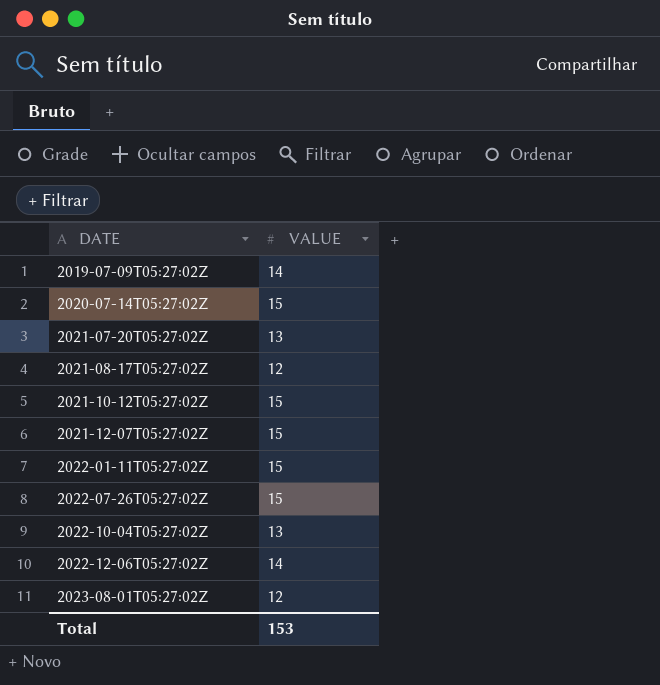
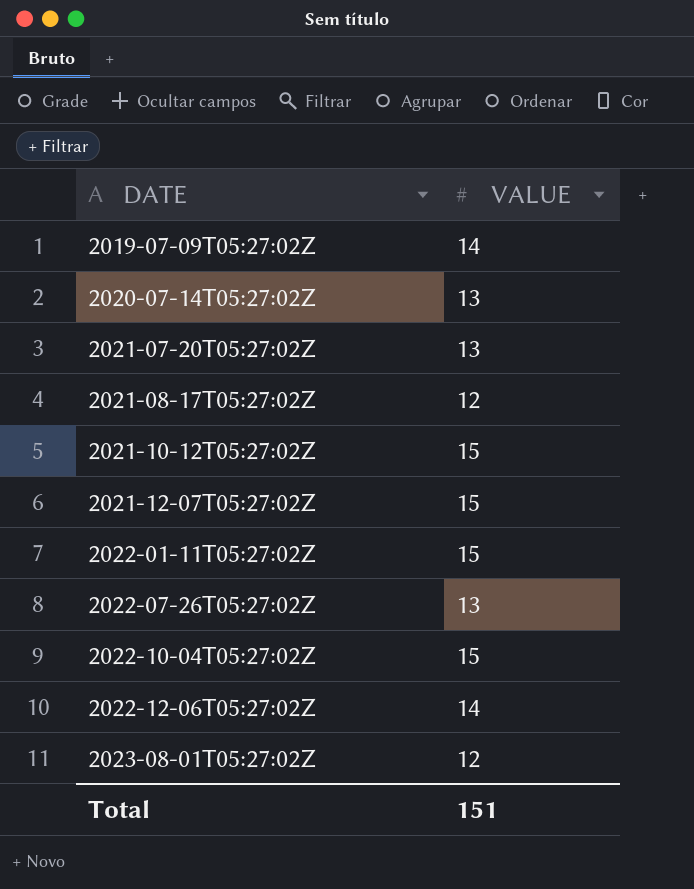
2020-07-14T05:27:02Z | VALUE: 15 -> 13
2022-07-26T05:27:02Z | VALUE: 15 -> 13
2022-10-04T05:27:02Z | VALUE: 13 -> 15
Total | VALUE: 153 -> 151

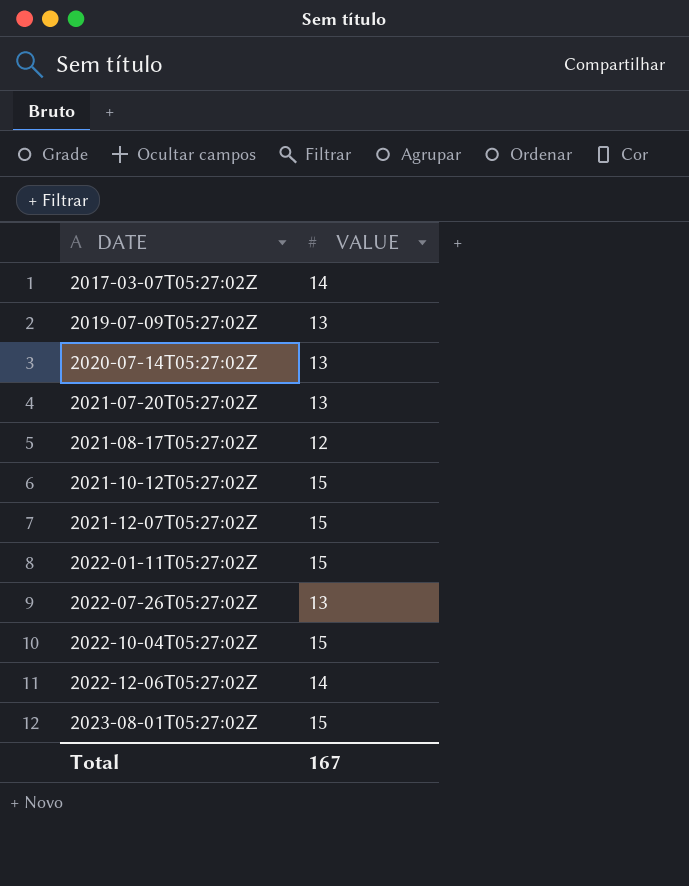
row 2017-03-07T05:27:02Z: none -> 14
2019-07-09T05:27:02Z | VALUE: 14 -> 13
2023-08-01T05:27:02Z | VALUE: 12 -> 15
Total | VALUE: 151 -> 167

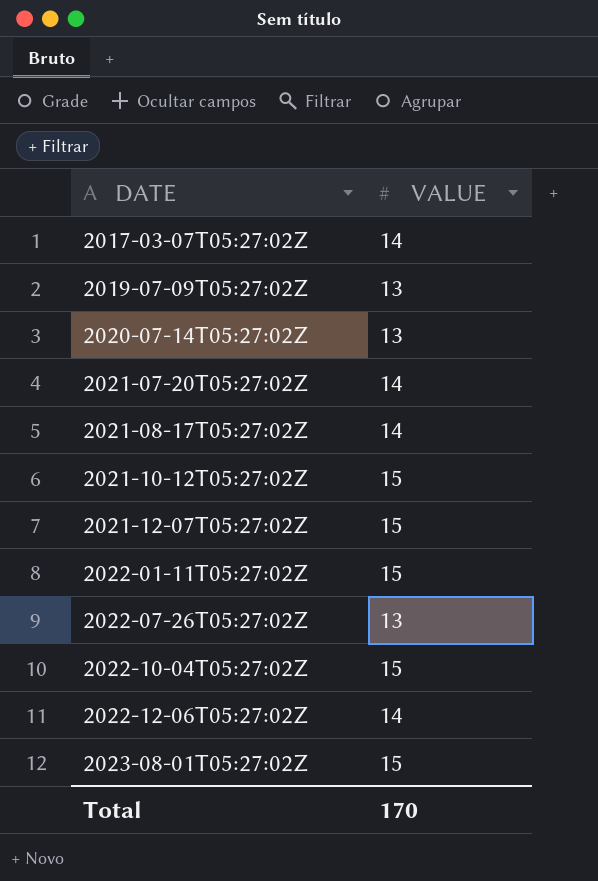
2021-07-20T05:27:02Z | VALUE: 13 -> 14
2021-08-17T05:27:02Z | VALUE: 12 -> 14
Total | VALUE: 167 -> 170

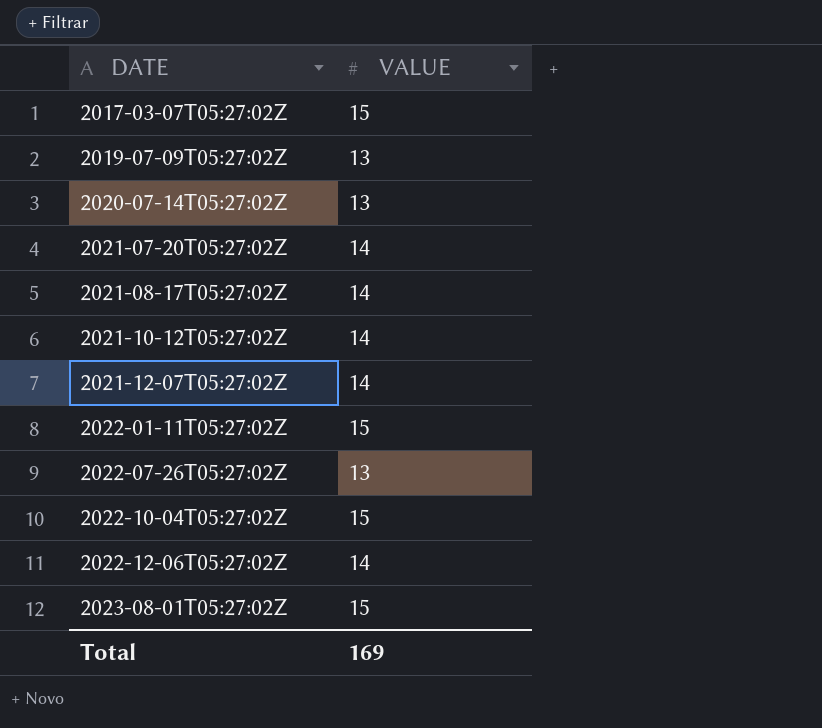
2017-03-07T05:27:02Z | VALUE: 14 -> 15
2021-10-12T05:27:02Z | VALUE: 15 -> 14
2021-12-07T05:27:02Z | VALUE: 15 -> 14
Total | VALUE: 170 -> 169

